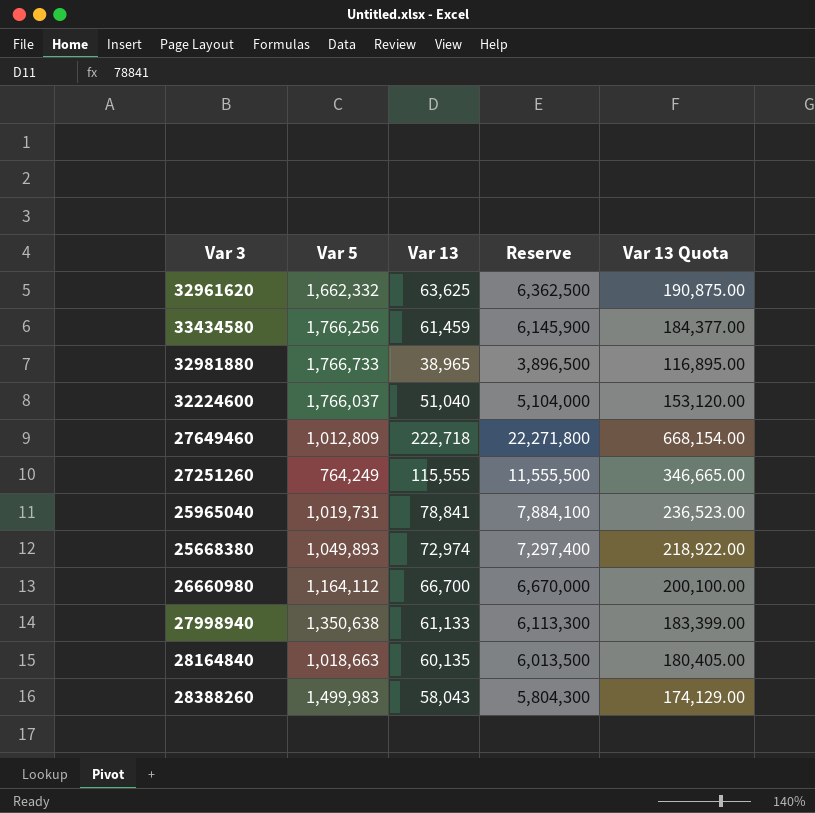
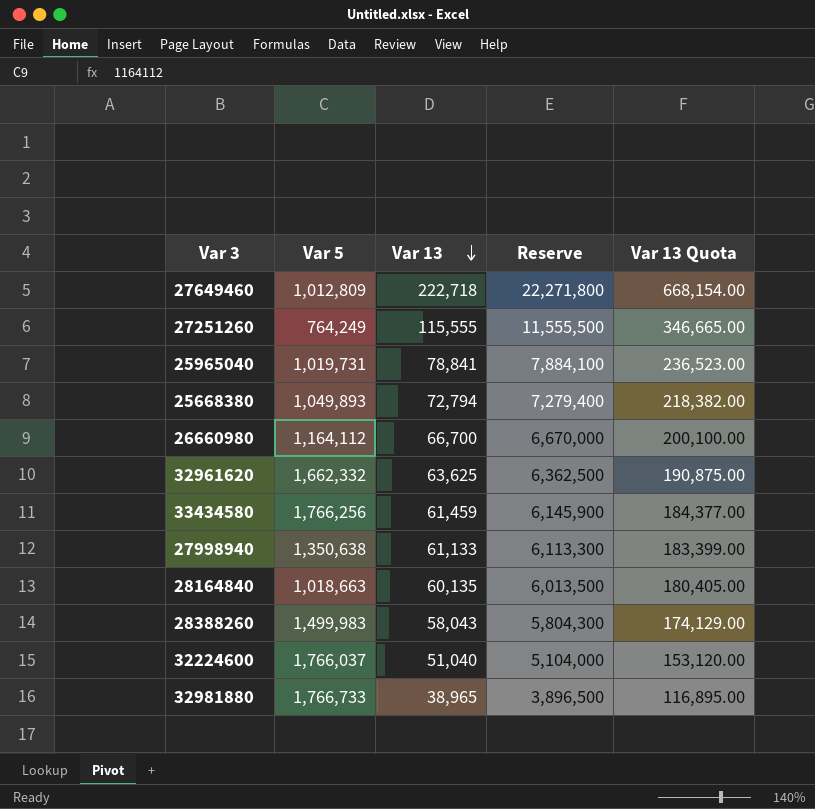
row order: none -> Var 13 descending
25668380 | Var 13: 72,974 -> 72,794
25668380 | Reserve: 7,297,400 -> 7,279,400
25668380 | Var 13 Quota: 218,922.00 -> 218,382.00

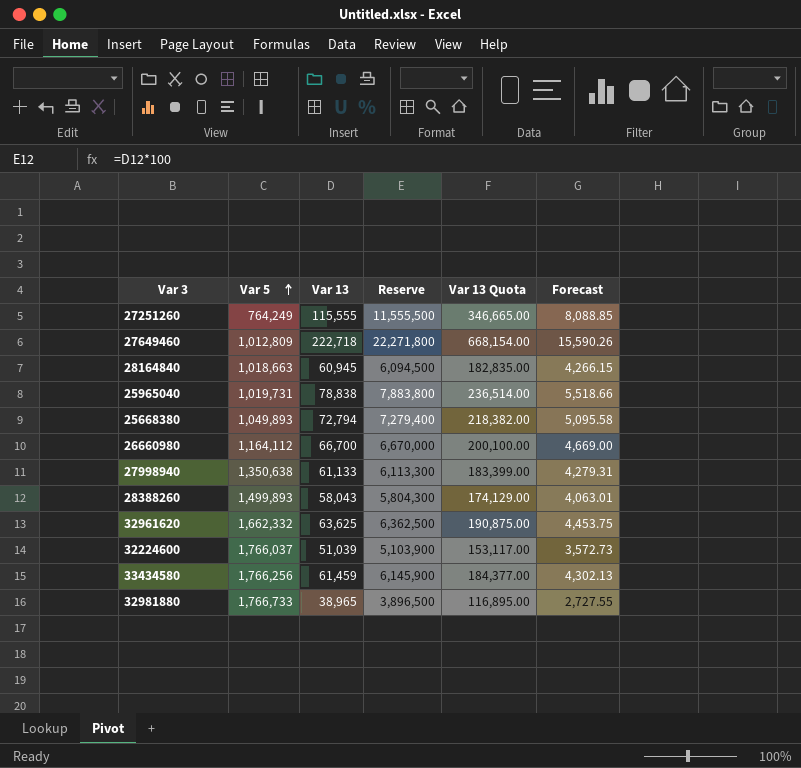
row order: Var 13 descending -> Var 5 ascending
column Forecast | formula: none -> [Var 13] * 0.07
28164840 | Var 13: 60,135 -> 60,945
28164840 | Reserve: 6,013,500 -> 6,094,500
28164840 | Var 13 Quota: 180,405.00 -> 182,835.00
25965040 | Var 13: 78,841 -> 78,838
25965040 | Reserve: 7,884,100 -> 7,883,800
25965040 | Var 13 Quota: 236,523.00 -> 236,514.00
28388260 | Var 5: 1,499,983 -> 1,499,893
32224600 | Var 13: 51,040 -> 51,039
32224600 | Reserve: 5,104,000 -> 5,103,900
32224600 | Var 13 Quota: 153,120.00 -> 153,117.00

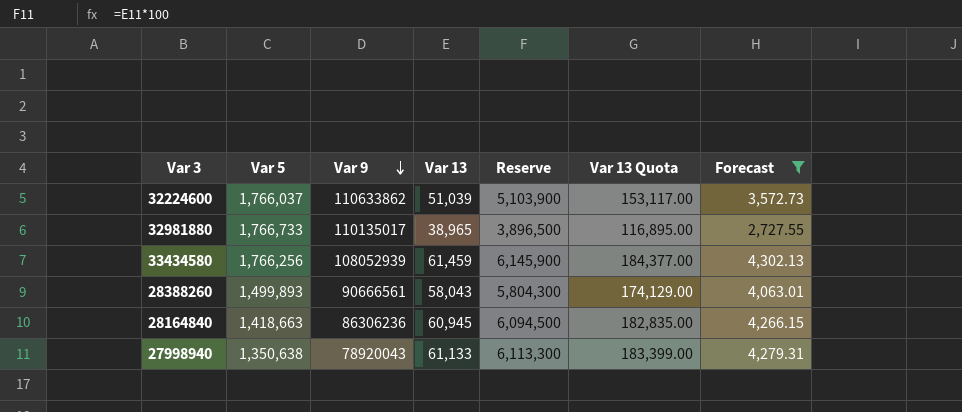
filter: none -> Forecast <= 4,302.13
row order: Var 5 ascending -> Var 9 descending
column Var 9 | position: none -> 3
28164840 | Var 5: 1,018,663 -> 1,418,663

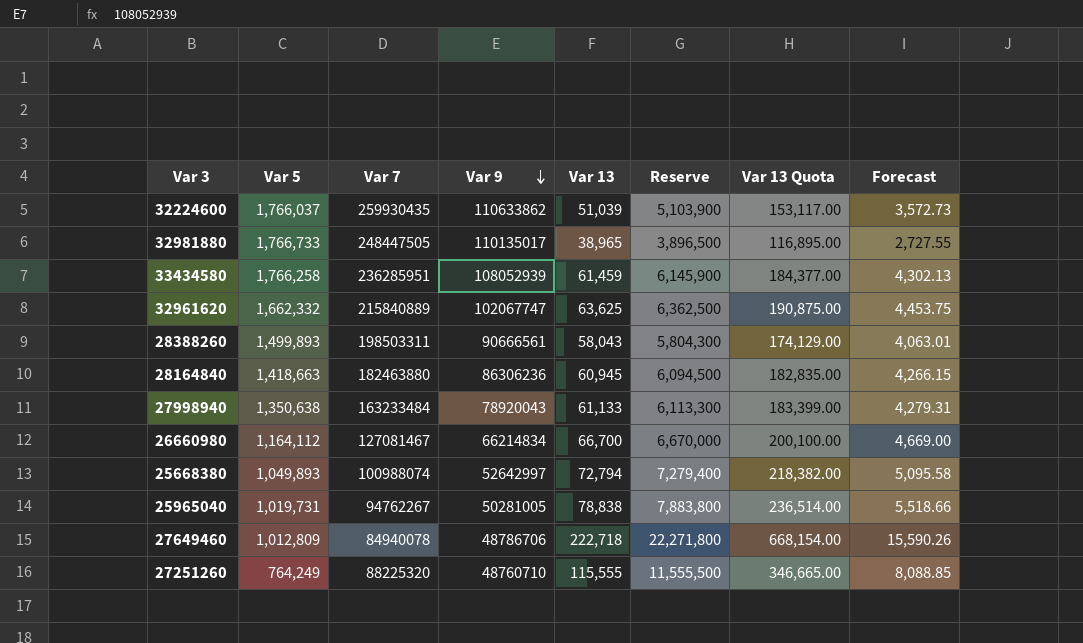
filter: Forecast <= 4,302.13 -> none
column Var 7 | position: none -> 3
33434580 | Var 5: 1,766,256 -> 1,766,258

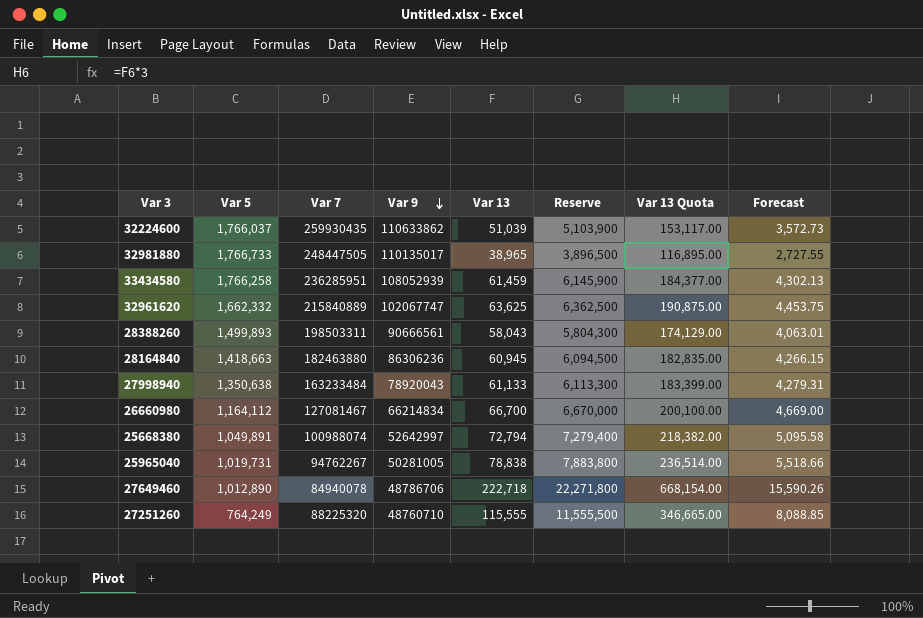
25668380 | Var 5: 1,049,893 -> 1,049,891
27649460 | Var 5: 1,012,809 -> 1,012,890

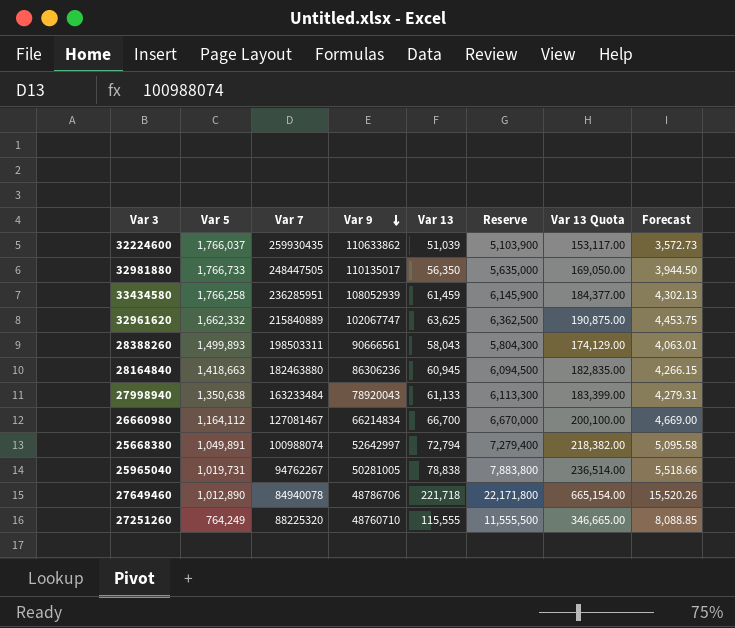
32981880 | Var 13: 38,965 -> 56,350
32981880 | Reserve: 3,896,500 -> 5,635,000
32981880 | Var 13 Quota: 116,895.00 -> 169,050.00
32981880 | Forecast: 2,727.55 -> 3,944.50
27649460 | Var 13: 222,718 -> 221,718
27649460 | Reserve: 22,271,800 -> 22,171,800
27649460 | Var 13 Quota: 668,154.00 -> 665,154.00
27649460 | Forecast: 15,590.26 -> 15,520.26

